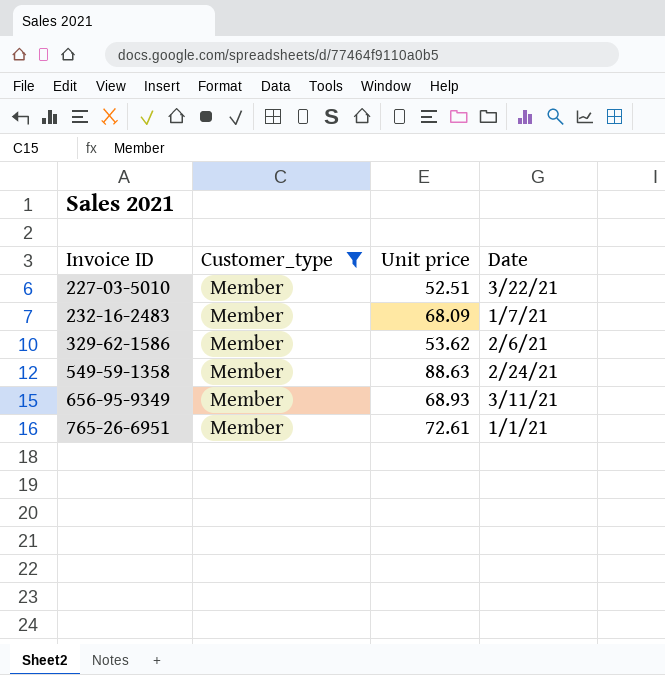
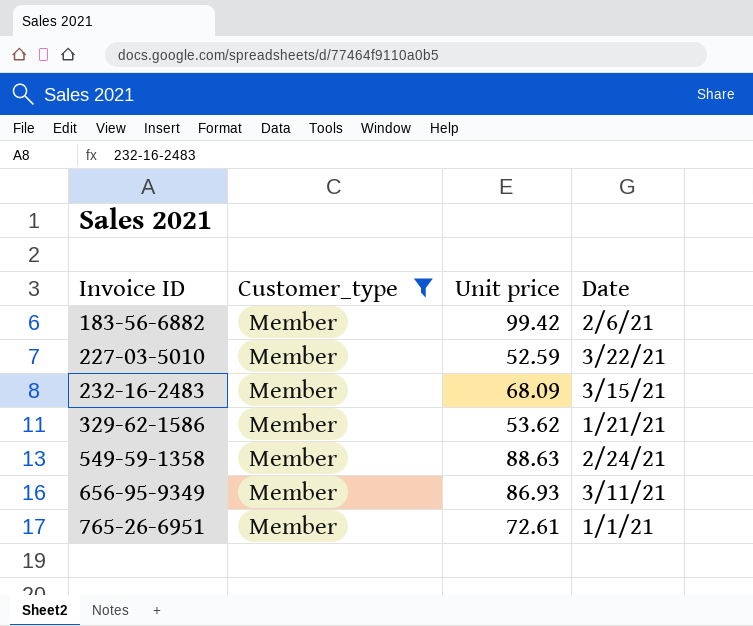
row 183-56-6882: none -> Member | 99.42 | 2/6/21
227-03-5010 | Unit price: 52.51 -> 52.59
232-16-2483 | Date: 1/7/21 -> 3/15/21
329-62-1586 | Date: 2/6/21 -> 1/21/21
656-95-9349 | Unit price: 68.93 -> 86.93

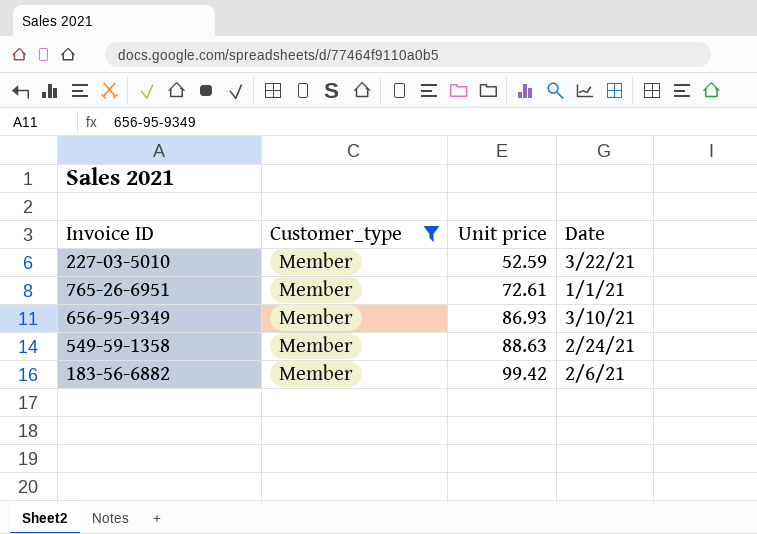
row order: Invoice ID ascending -> Unit price ascending
row 232-16-2483: Member | 68.09 | 3/15/21 -> none
row 329-62-1586: Member | 53.62 | 1/21/21 -> none
656-95-9349 | Date: 3/11/21 -> 3/10/21

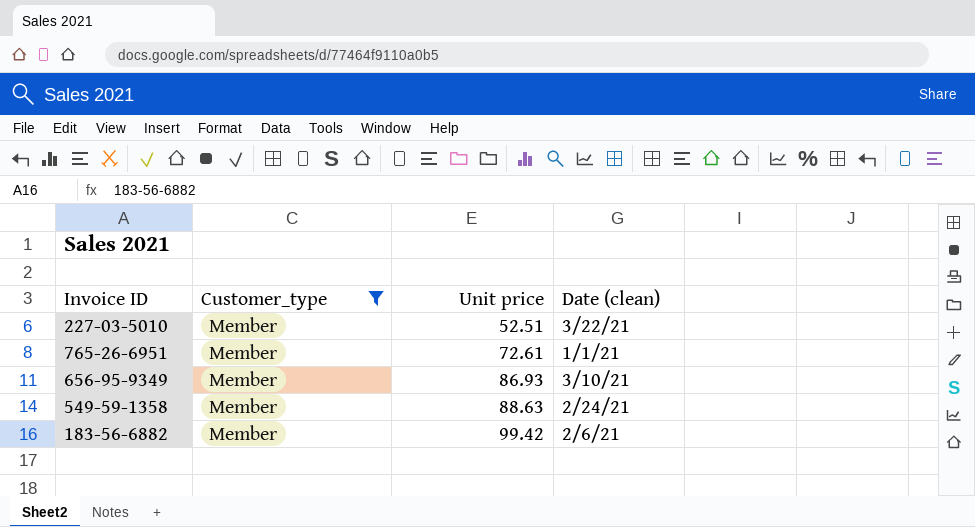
column name: Date -> Date (clean)
227-03-5010 | Unit price: 52.59 -> 52.51

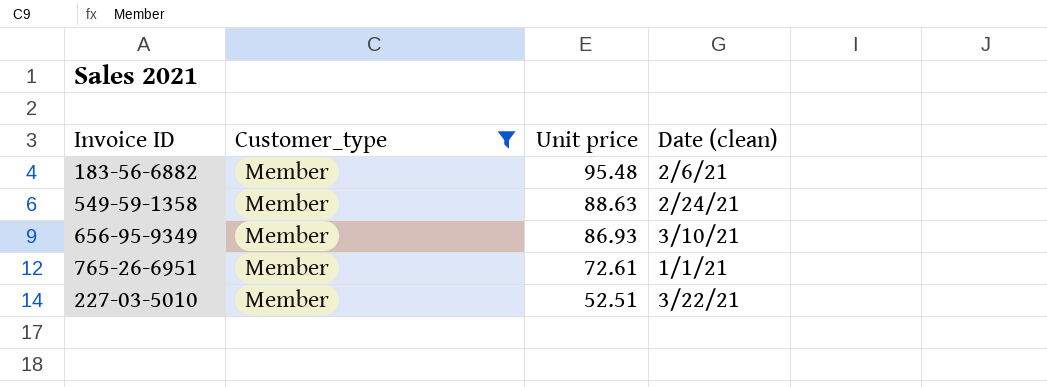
row order: Unit price ascending -> Unit price descending
183-56-6882 | Unit price: 99.42 -> 95.48

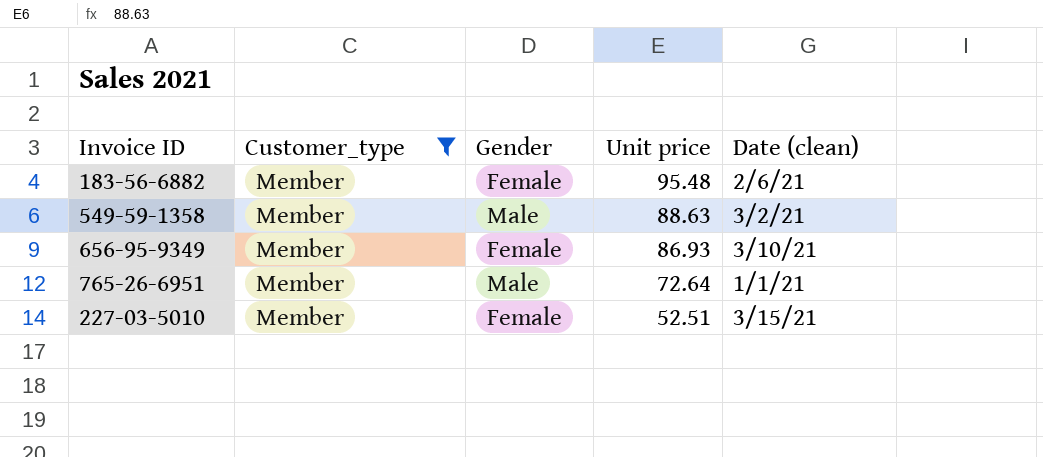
column Gender | position: none -> 3
549-59-1358 | Date (clean): 2/24/21 -> 3/2/21
765-26-6951 | Unit price: 72.61 -> 72.64
227-03-5010 | Date (clean): 3/22/21 -> 3/15/21

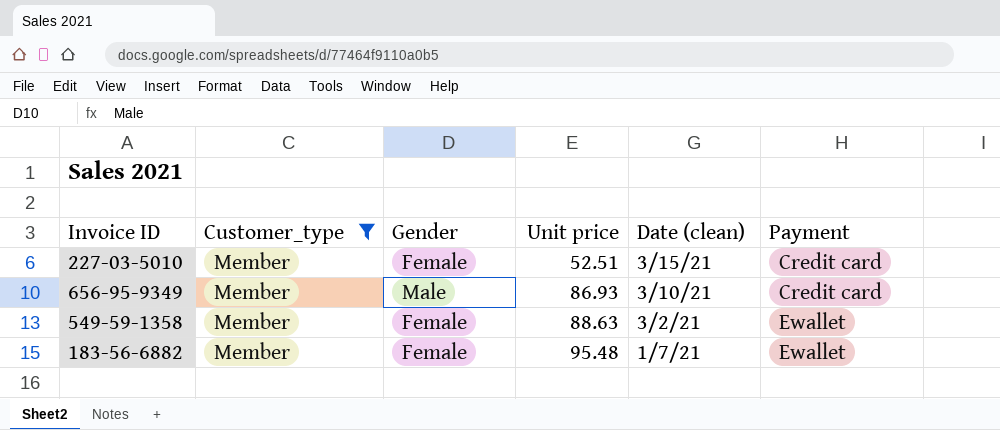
row order: Unit price descending -> Unit price ascending
column Payment | position: none -> 6
row 765-26-6951: Member | Male | 72.64 | 1/1/21 -> none
656-95-9349 | Gender: Female -> Male
549-59-1358 | Gender: Male -> Female
183-56-6882 | Date (clean): 2/6/21 -> 1/7/21

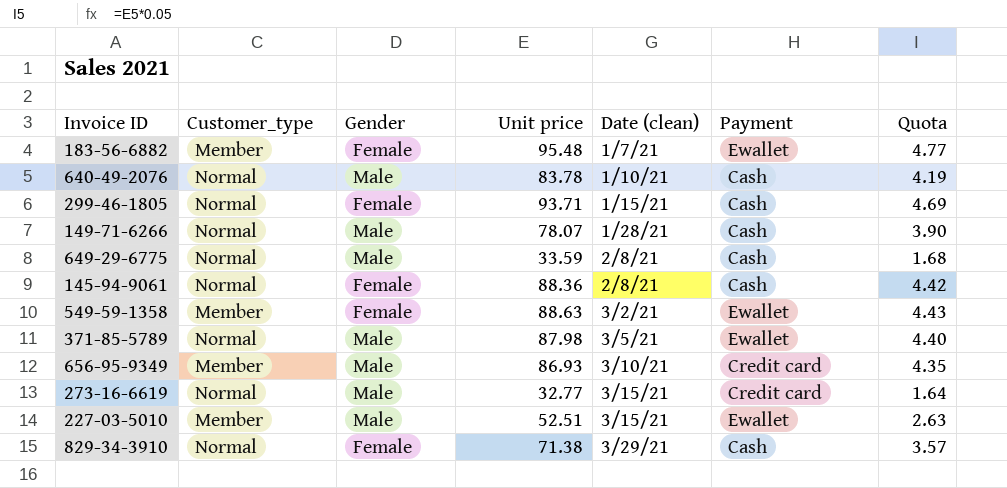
filter: Customer_type = Member -> none
row order: Unit price ascending -> Date (clean) ascending
column Quota | formula: none -> [Unit price] * 0.05
227-03-5010 | Gender: Female -> Male
227-03-5010 | Payment: Credit card -> Ewallet

